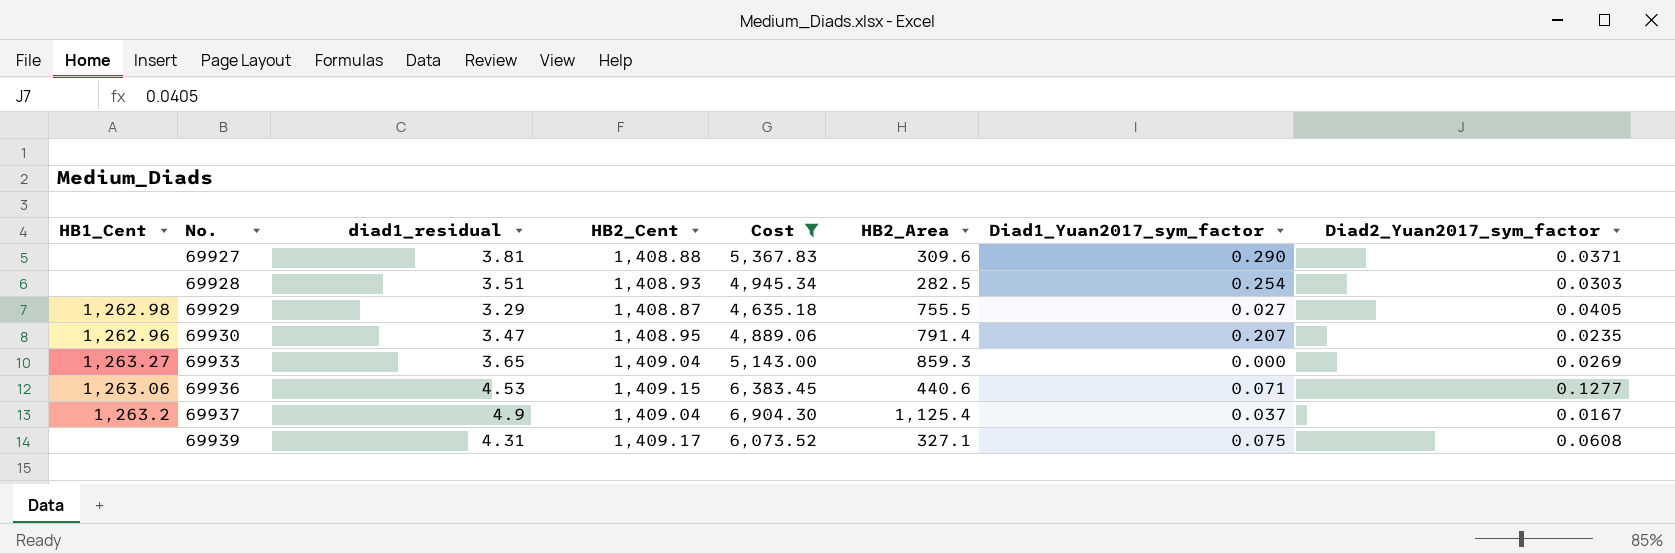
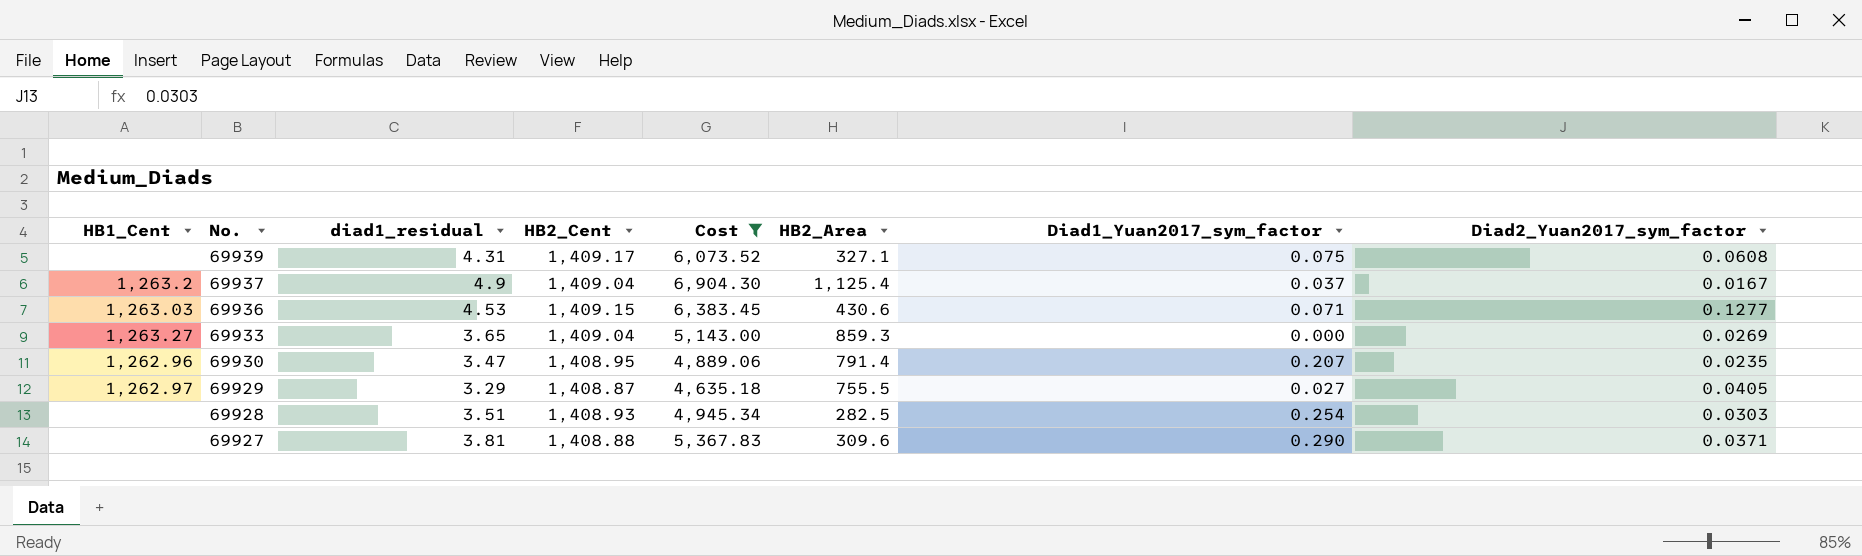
row order: No. ascending -> No. descending
69936 | HB1_Cent: 1,263.06 -> 1,263.03
69936 | HB2_Area: 440.6 -> 430.6
69929 | HB1_Cent: 1,262.98 -> 1,262.97

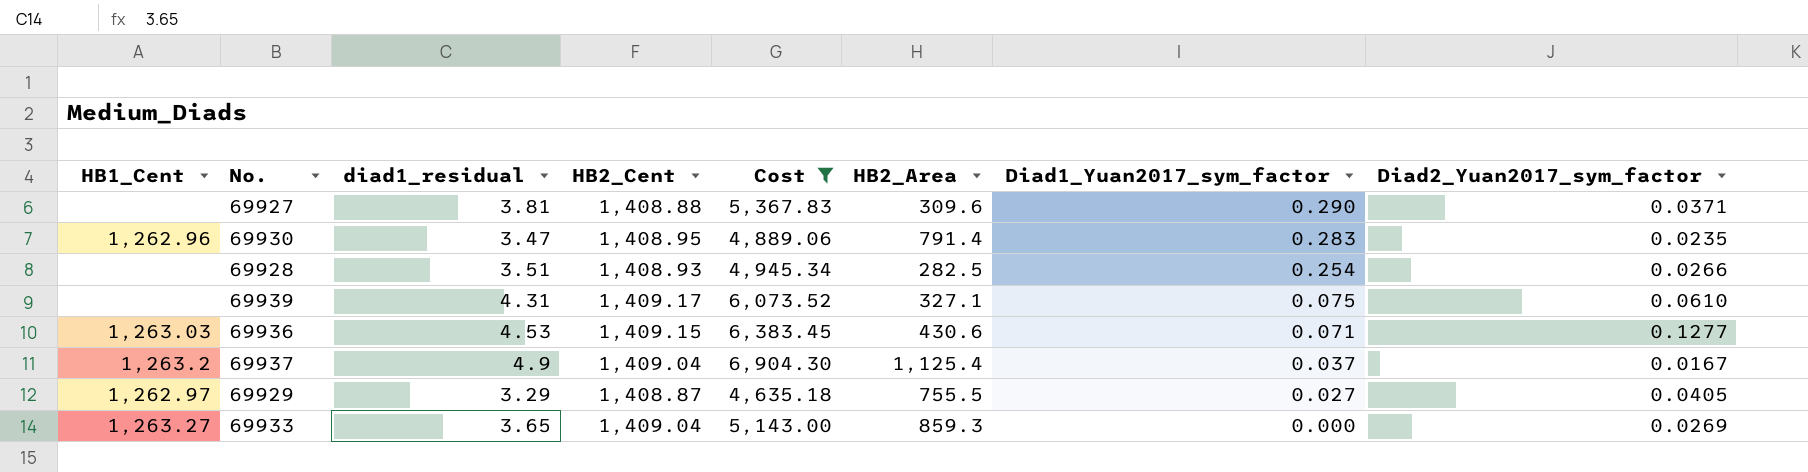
row order: No. descending -> Diad1_Yuan2017_sym_factor descending
69930 | Diad1_Yuan2017_sym_factor: 0.207 -> 0.283
69928 | Diad2_Yuan2017_sym_factor: 0.0303 -> 0.0266
69939 | Diad2_Yuan2017_sym_factor: 0.0608 -> 0.0610

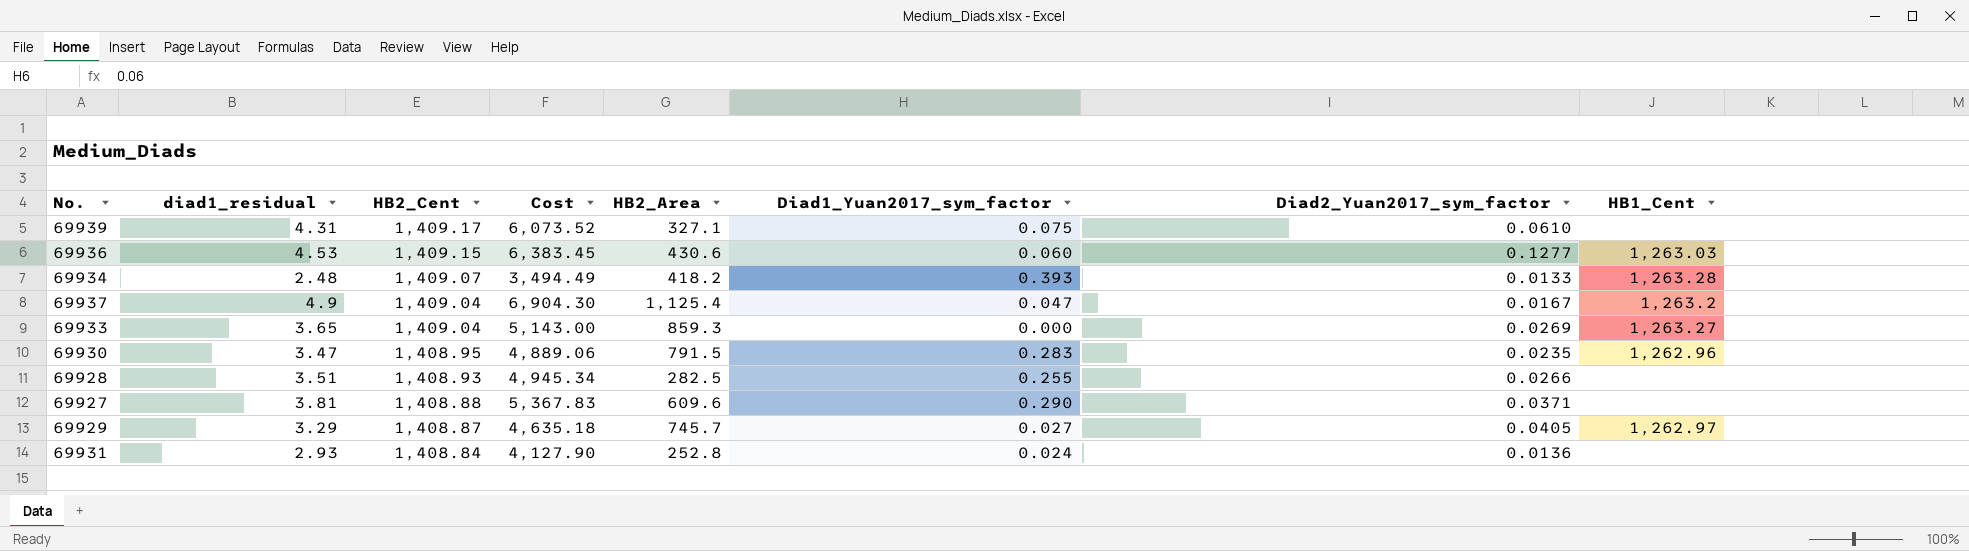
filter: Cost >= 4,635.18 -> none
row order: Diad1_Yuan2017_sym_factor descending -> HB2_Cent descending
column HB1_Cent | position: 1 -> 8
69936 | Diad1_Yuan2017_sym_factor: 0.071 -> 0.060
69937 | Diad1_Yuan2017_sym_factor: 0.037 -> 0.047
69930 | HB2_Area: 791.4 -> 791.5
69928 | Diad1_Yuan2017_sym_factor: 0.254 -> 0.255
69927 | HB2_Area: 309.6 -> 609.6
69929 | HB2_Area: 755.5 -> 745.7

